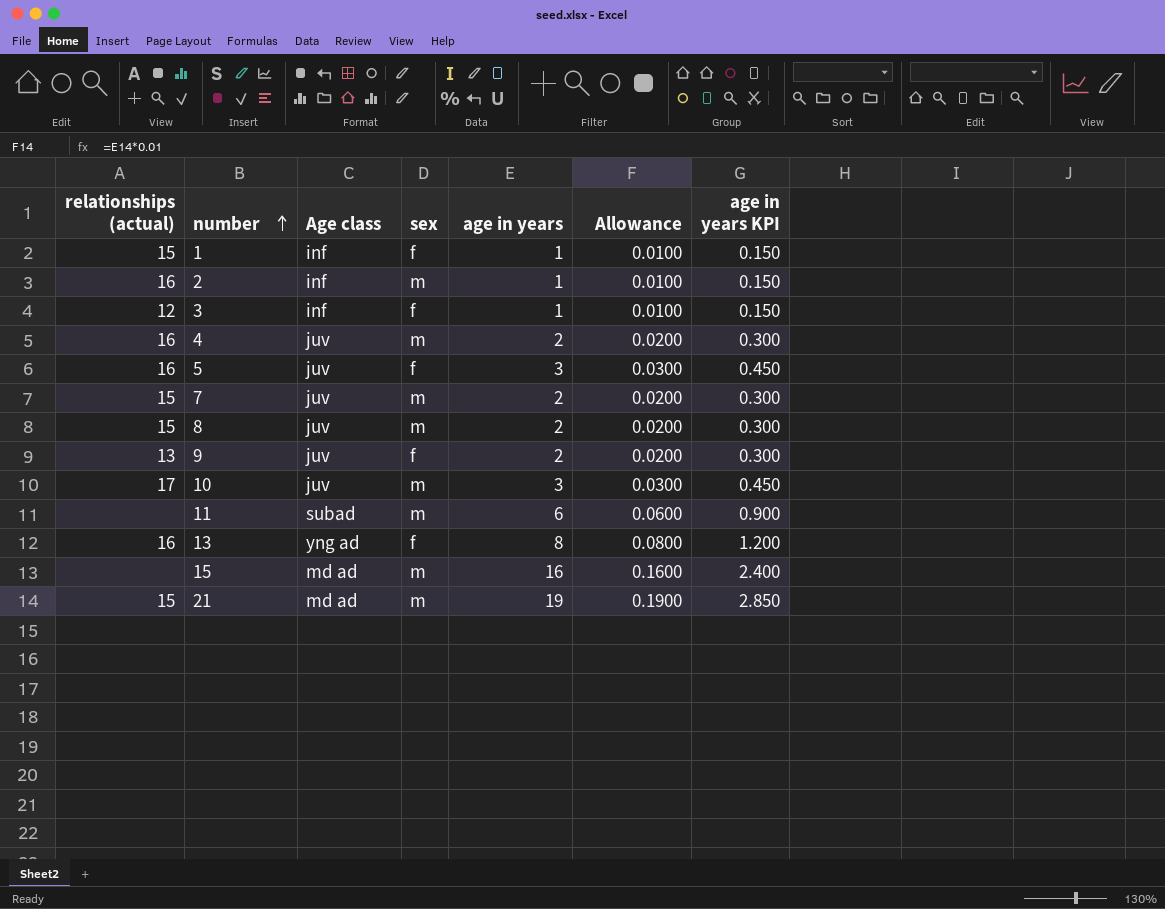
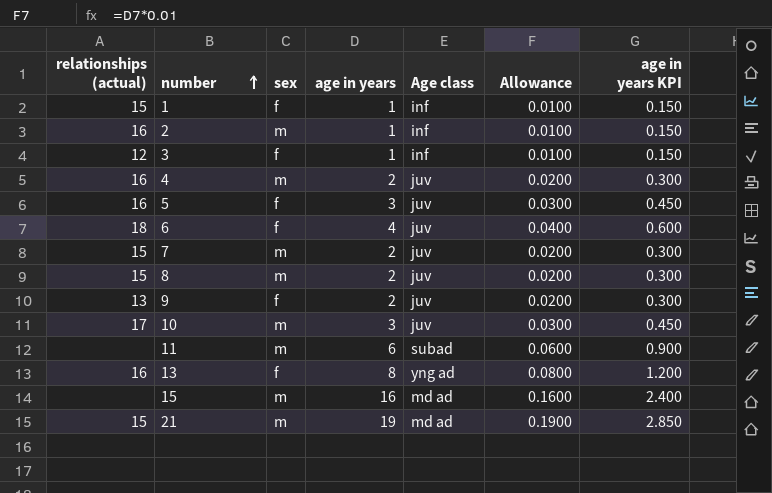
column Age class | position: 3 -> 5
row 6: none -> 18 | f | 4 | juv | 0.0400 | 0.600

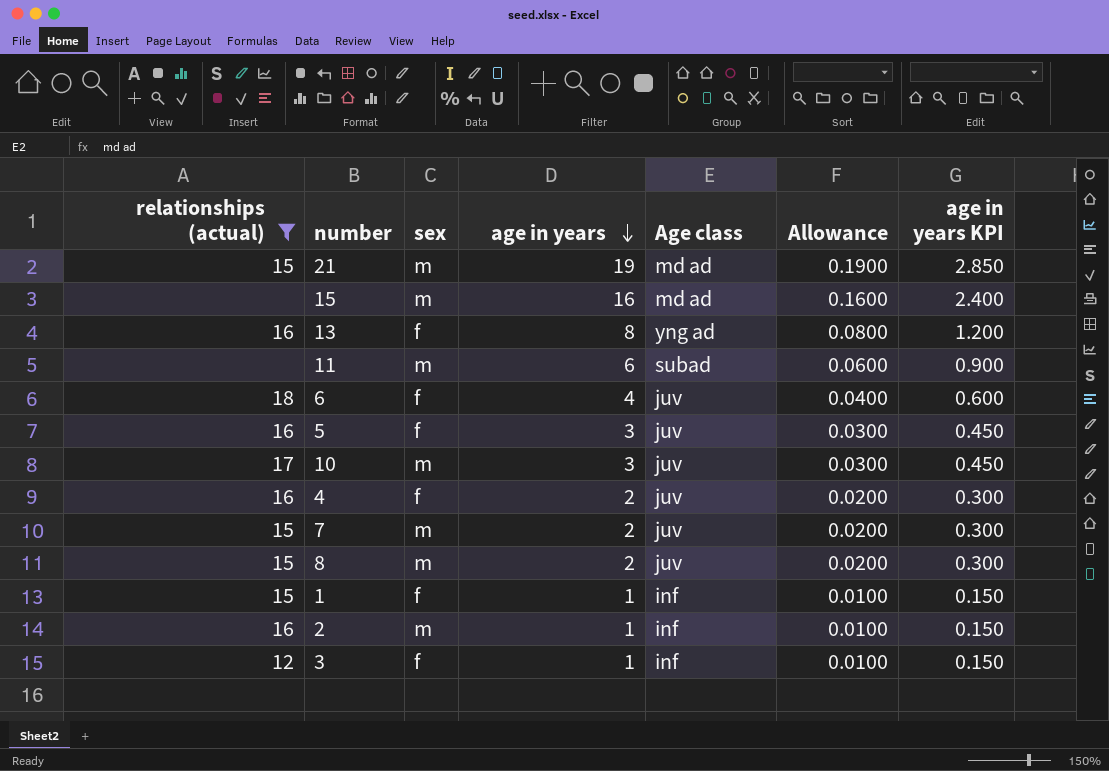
filter: none -> relationships (actual) != 13
row order: number ascending -> age in years descending
4 | sex: m -> f

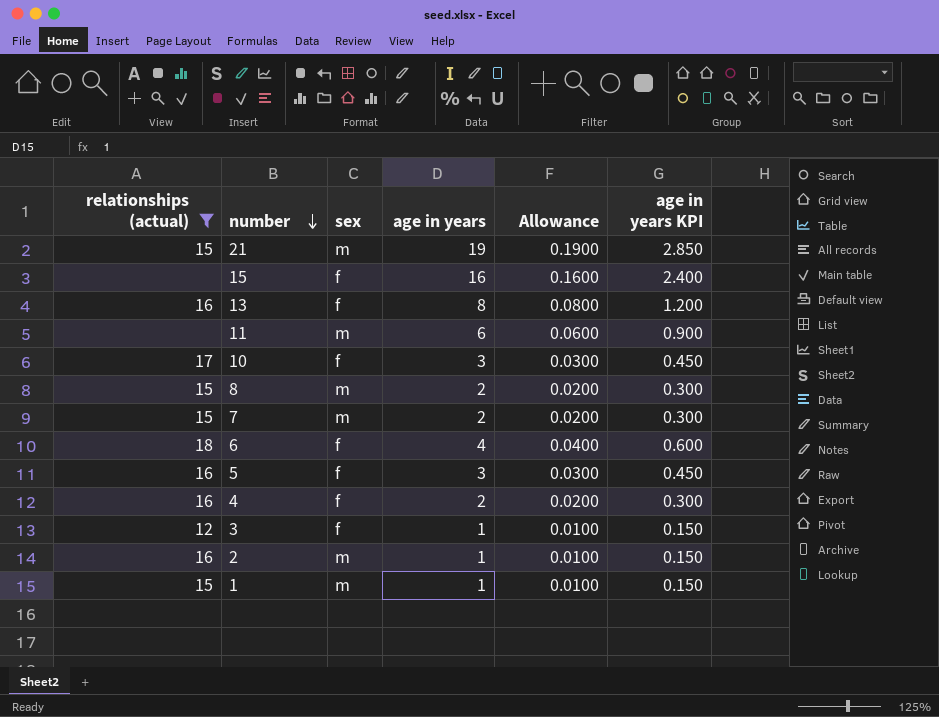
row order: age in years descending -> number descending
column Age class | position: 5 -> none
15 | sex: m -> f
10 | sex: m -> f
1 | sex: f -> m

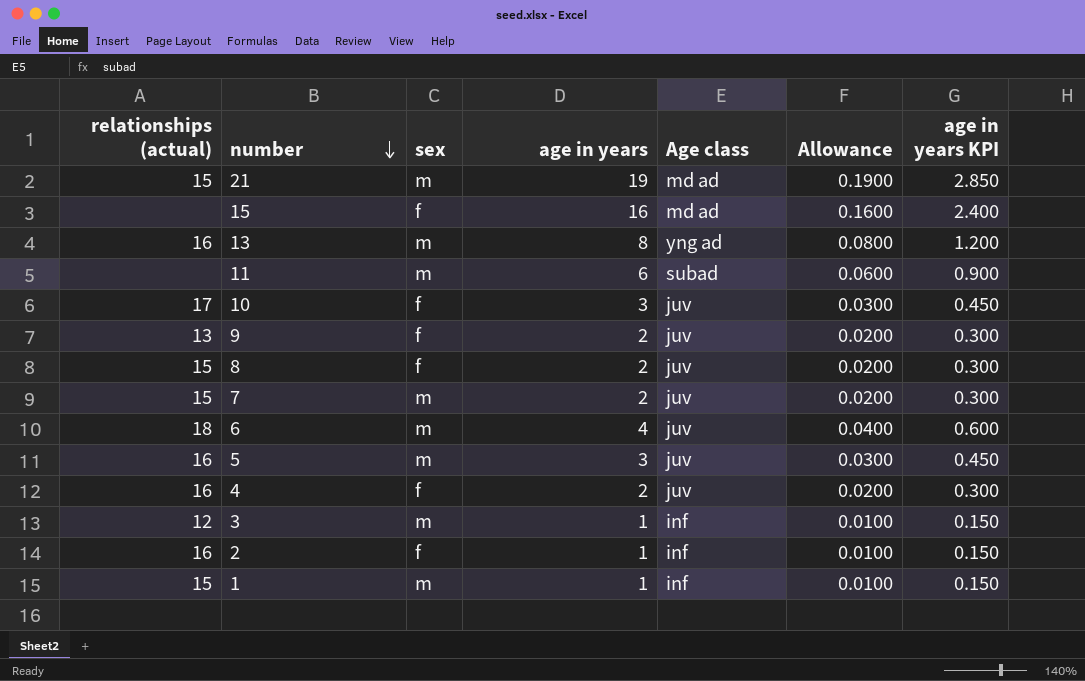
filter: relationships (actual) != 13 -> none
column Age class | position: none -> 5
13 | sex: f -> m
8 | sex: m -> f
6 | sex: f -> m
5 | sex: f -> m
3 | sex: f -> m
2 | sex: m -> f

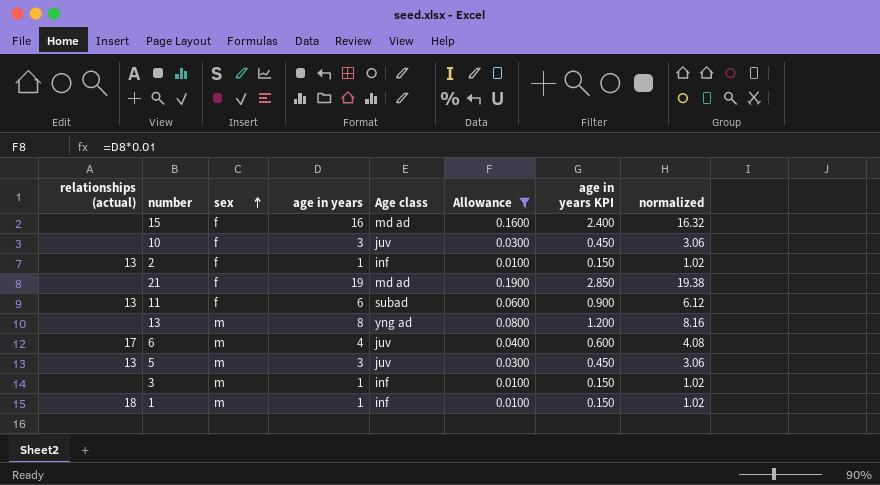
filter: none -> Allowance != 0.0200
row order: number descending -> sex ascending
column normalized | formula: none -> [age in years] * 1.02
10 | relationships (actual): 17 -> none
2 | relationships (actual): 16 -> 13
21 | relationships (actual): 15 -> none
21 | sex: m -> f
11 | relationships (actual): none -> 13
11 | sex: m -> f
13 | relationships (actual): 16 -> none
6 | relationships (actual): 18 -> 17
5 | relationships (actual): 16 -> 13
3 | relationships (actual): 12 -> none
1 | relationships (actual): 15 -> 18

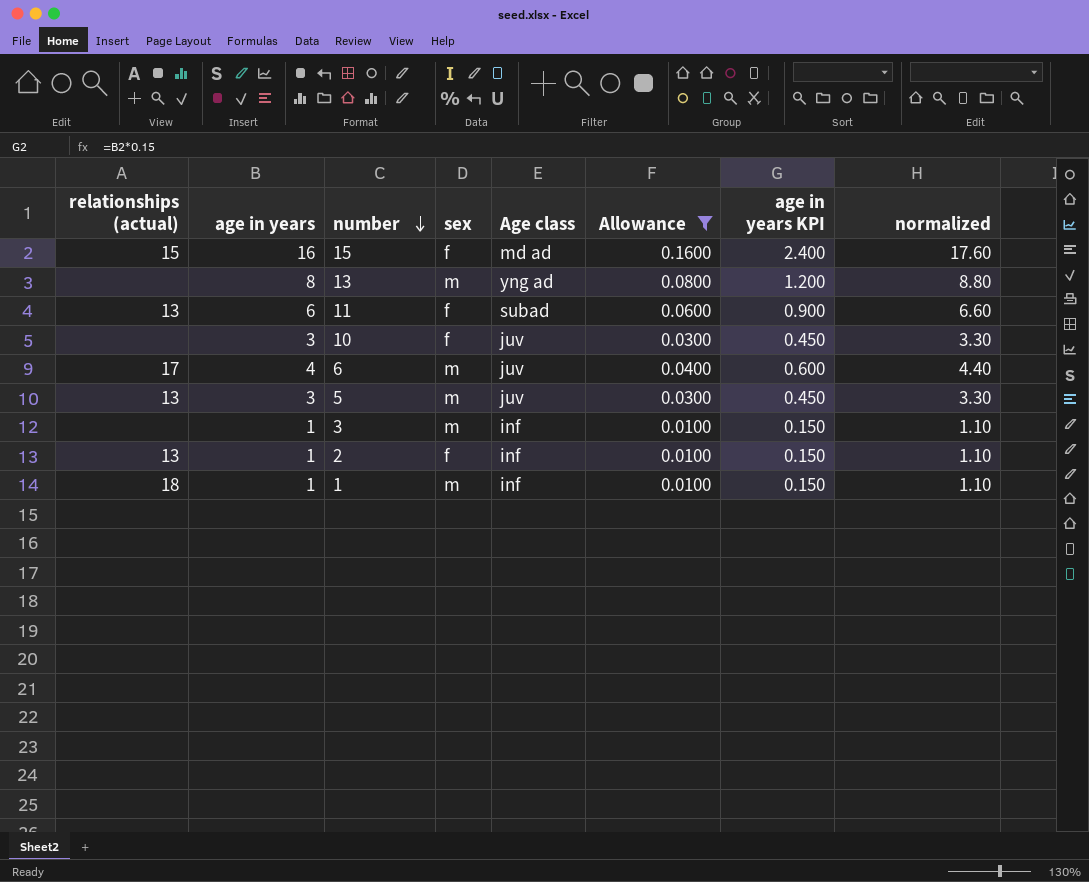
row order: sex ascending -> number descending
column age in years | position: 4 -> 2
column normalized | formula: [age in years] * 1.02 -> [age in years] * 1.1
row 21: none | f | 19 | md ad | 0.1900 | 2.850 | 19.38 -> none
15 | relationships (actual): none -> 15

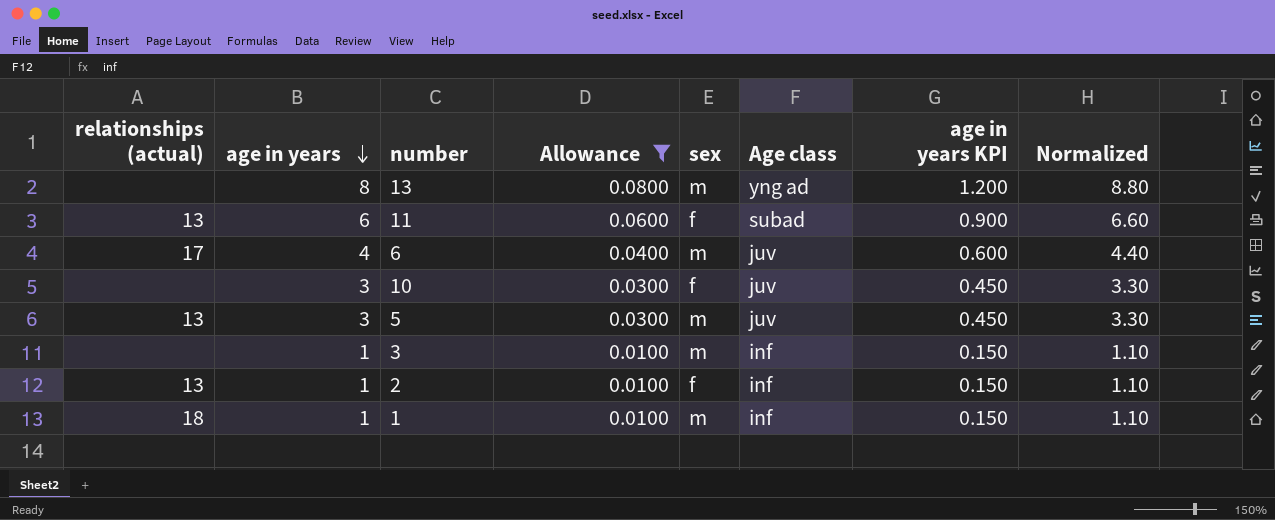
row order: number descending -> age in years descending
column Allowance | position: 6 -> 4
column name: normalized -> Normalized
row 15: 15 | 16 | f | md ad | 0.1600 | 2.400 | 17.60 -> none

